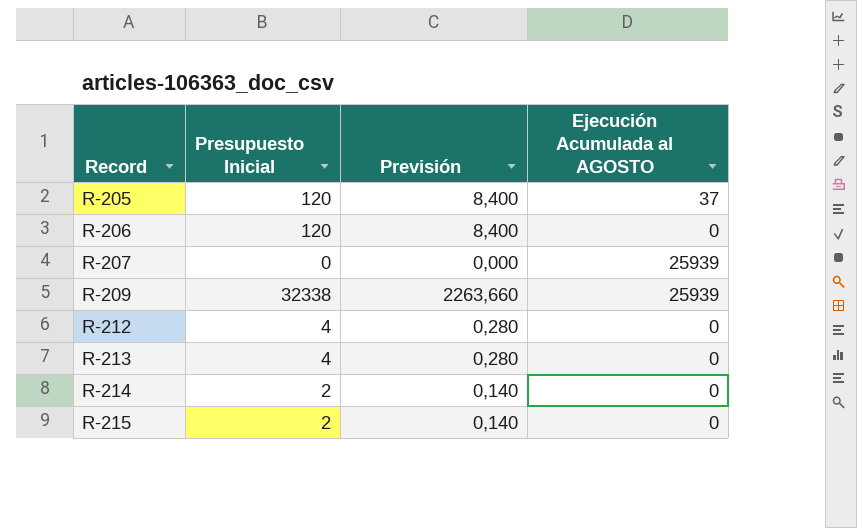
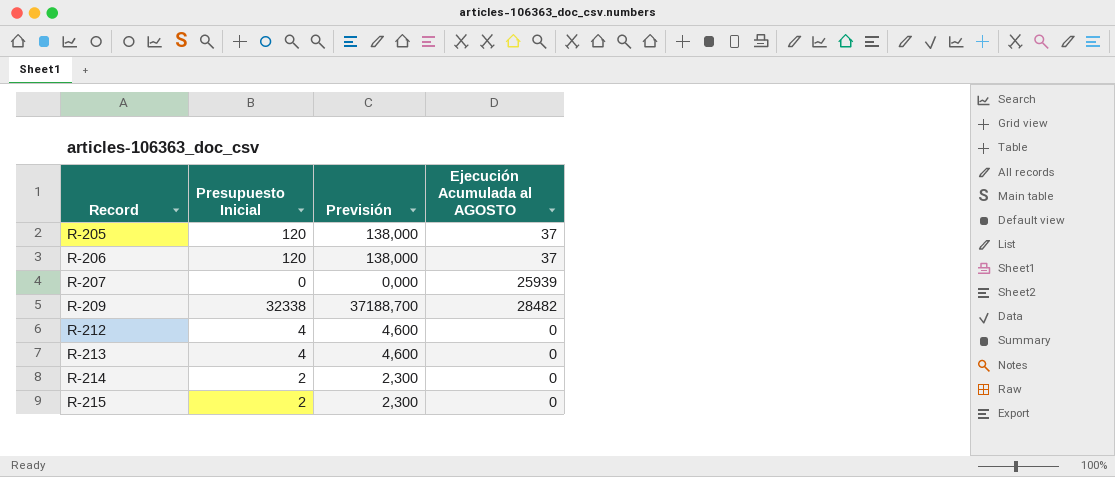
column Previsión | formula: [Presupuesto Inicial] * 0,07 -> [Presupuesto Inicial] * 1,15
R-206 | Ejecución Acumulada al AGOSTO: 0 -> 37
R-209 | Ejecución Acumulada al AGOSTO: 25939 -> 28482

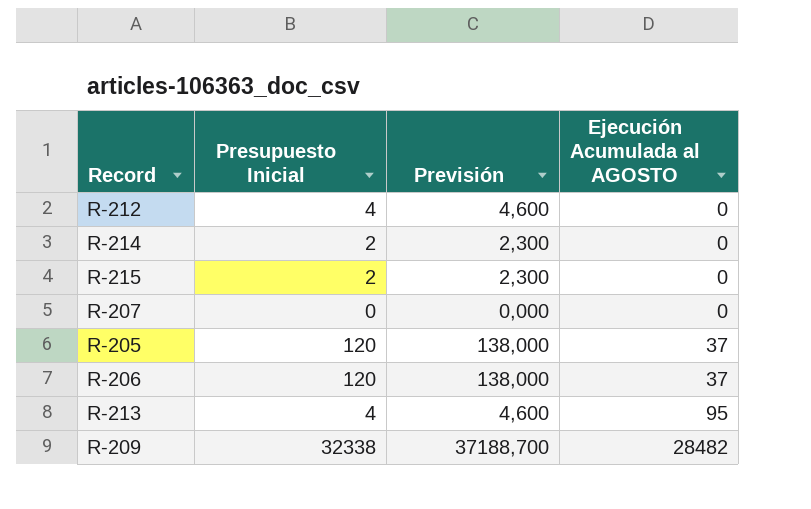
row order: Record ascending -> Ejecución Acumulada al AGOSTO ascending
R-207 | Ejecución Acumulada al AGOSTO: 25939 -> 0
R-213 | Ejecución Acumulada al AGOSTO: 0 -> 95

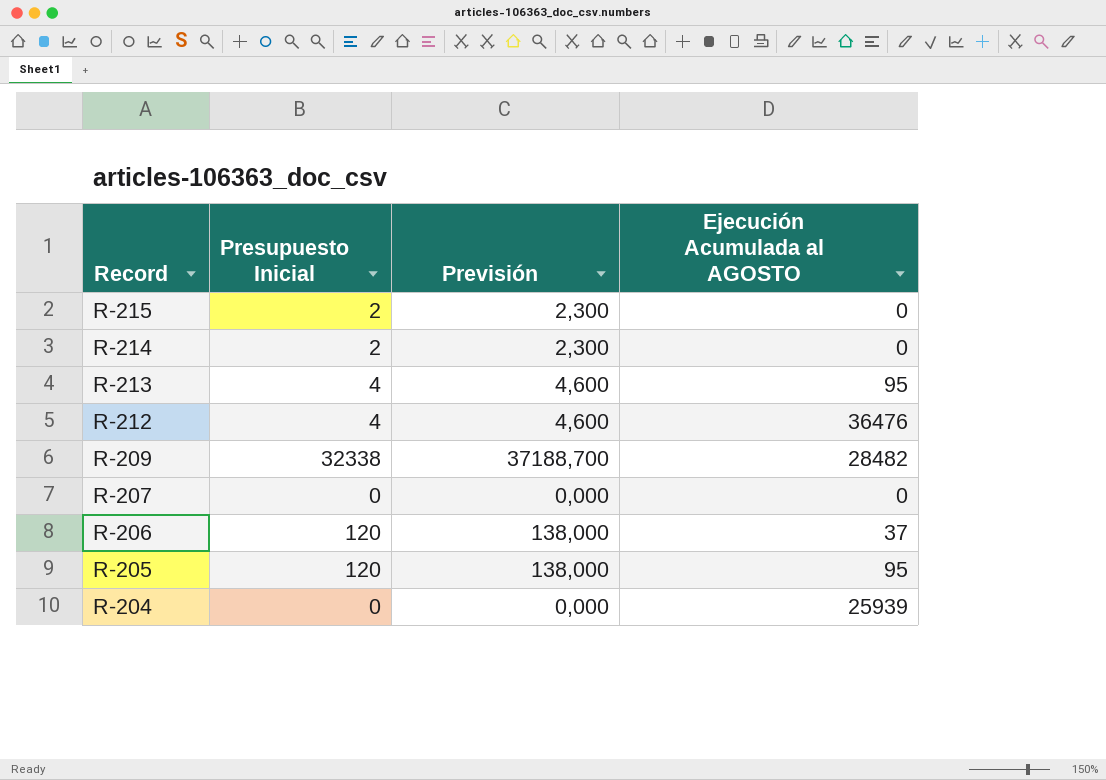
row order: Ejecución Acumulada al AGOSTO ascending -> Record descending
R-212 | Ejecución Acumulada al AGOSTO: 0 -> 36476
R-205 | Ejecución Acumulada al AGOSTO: 37 -> 95
row R-204: none -> 0 | 0,000 | 25939

